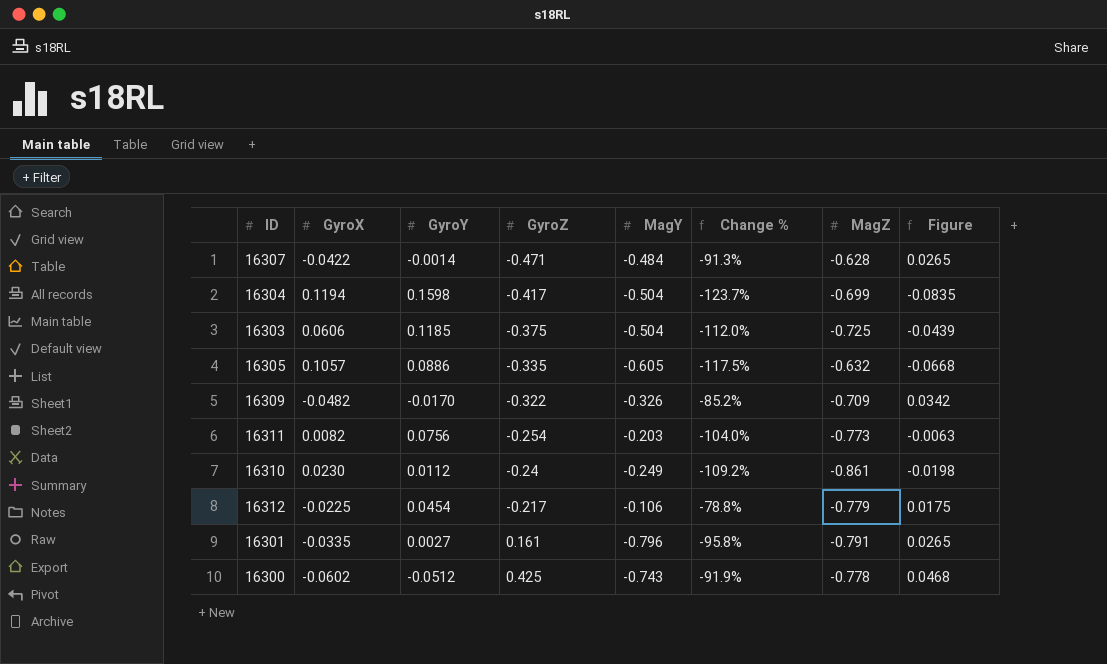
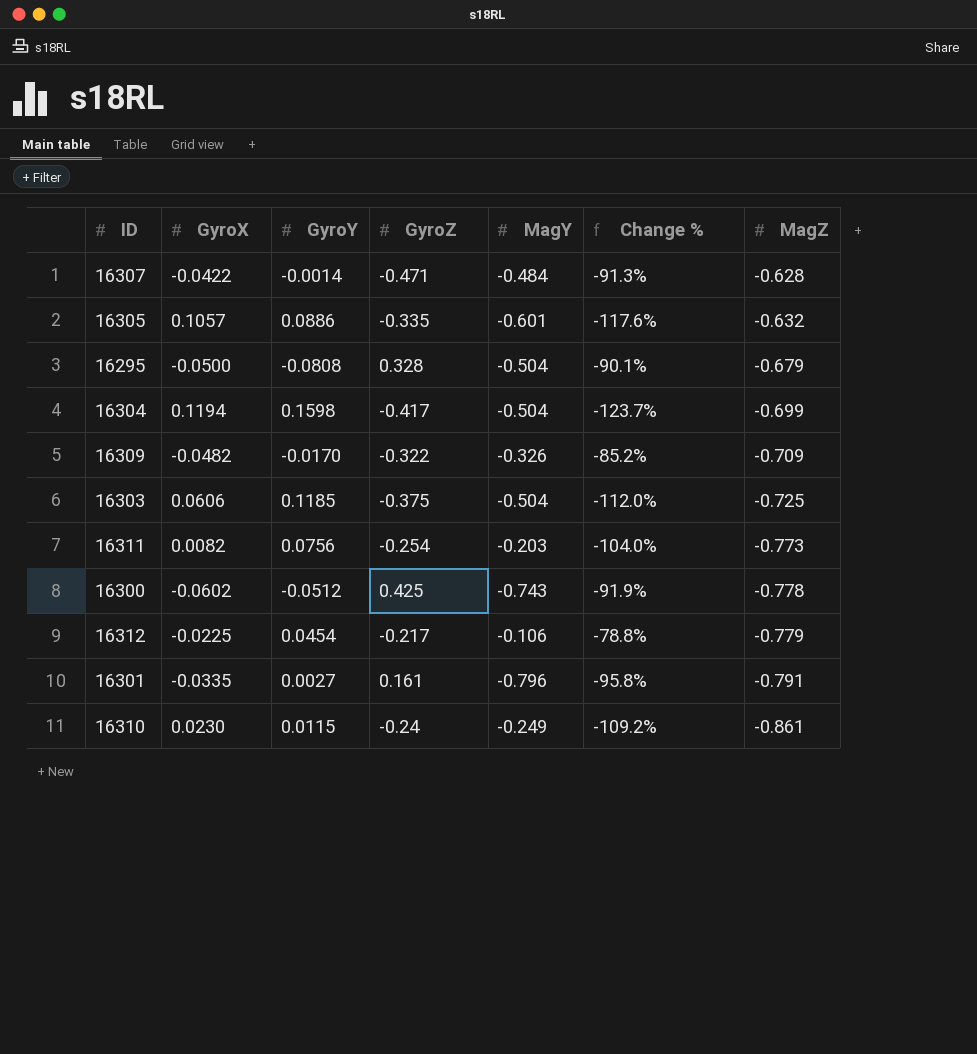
row order: GyroZ ascending -> MagZ descending
column Figure | formula: [GyroX] * [MagZ] -> none
16305 | MagY: -0.605 -> -0.601
16305 | Change %: -117.5% -> -117.6%
row 16295: none -> -0.0500 | -0.0808 | 0.328 | -0.504 | -90.1% | -0.679
16310 | GyroY: 0.0112 -> 0.0115

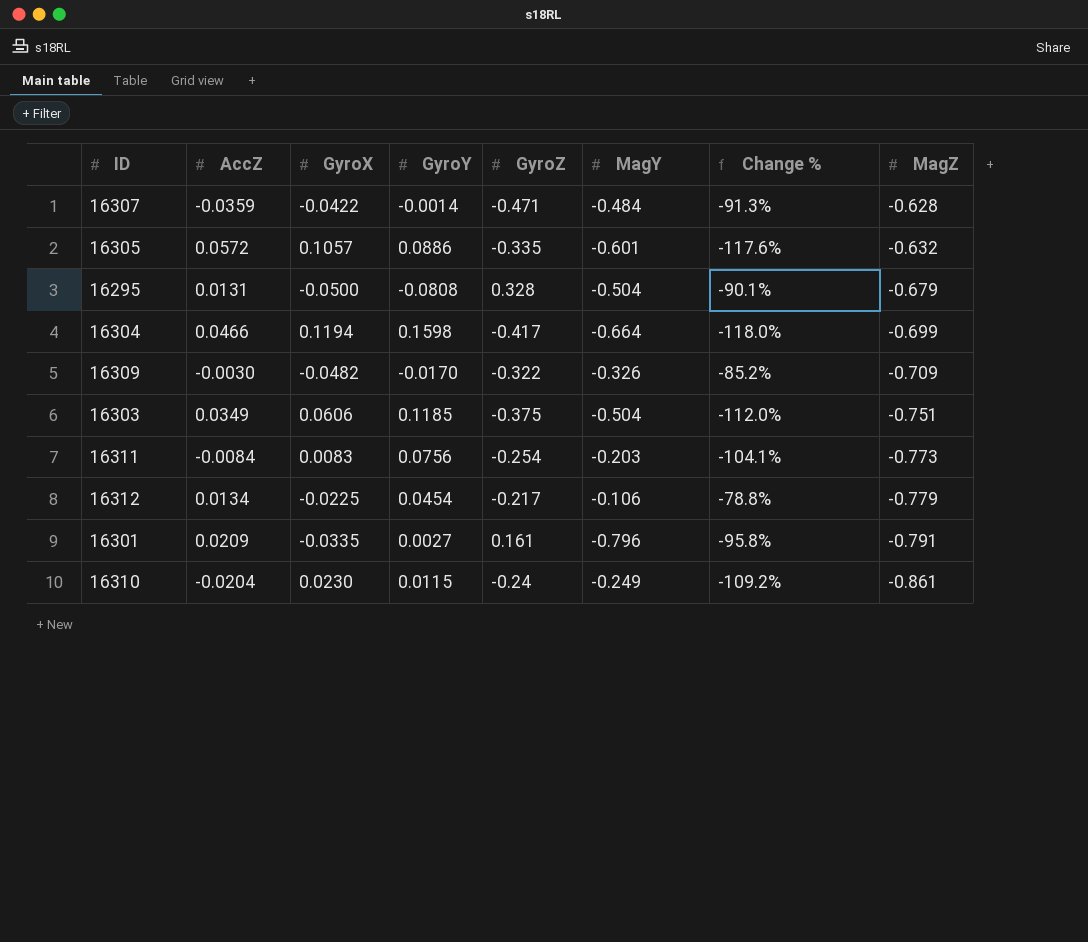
column AccZ | position: none -> 2
row 16300: -0.0602 | -0.0512 | 0.425 | -0.743 | -91.9% | -0.778 -> none
16304 | MagY: -0.504 -> -0.664
16304 | Change %: -123.7% -> -118.0%
16303 | MagZ: -0.725 -> -0.751
16311 | GyroX: 0.0082 -> 0.0083
16311 | Change %: -104.0% -> -104.1%

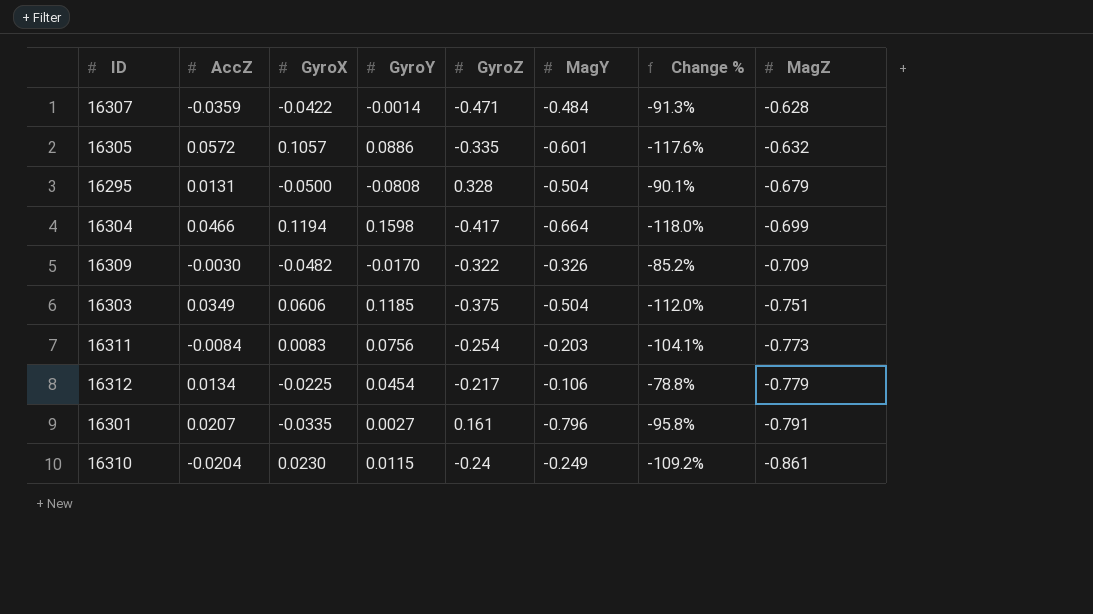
16301 | AccZ: 0.0209 -> 0.0207

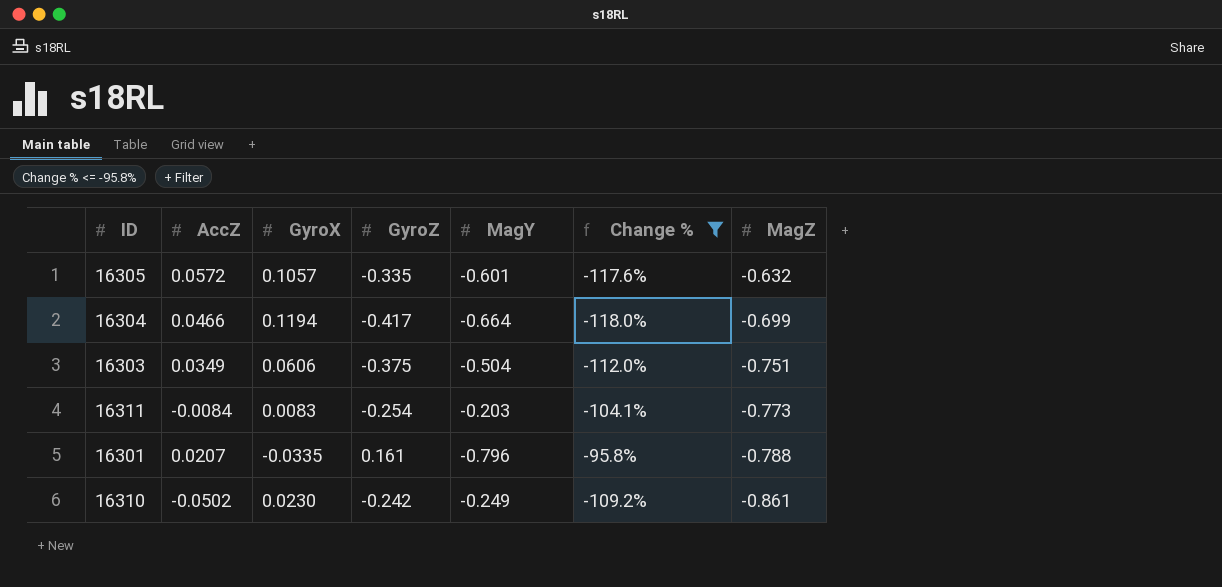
filter: none -> Change % <= -95.8%
column GyroY | position: 4 -> none
16301 | MagZ: -0.791 -> -0.788
16310 | AccZ: -0.0204 -> -0.0502
16310 | GyroZ: -0.24 -> -0.242

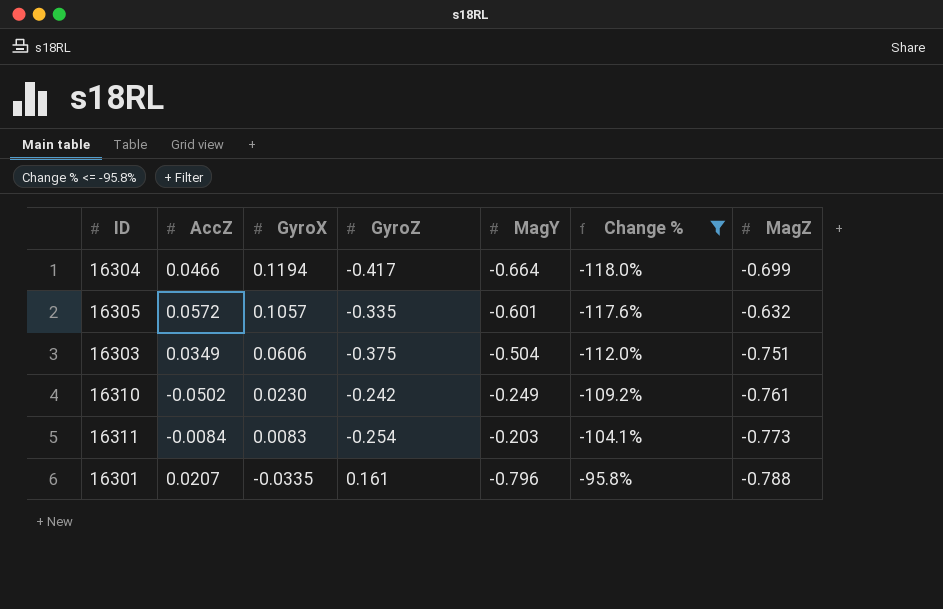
row order: MagZ descending -> GyroX descending
16310 | MagZ: -0.861 -> -0.761

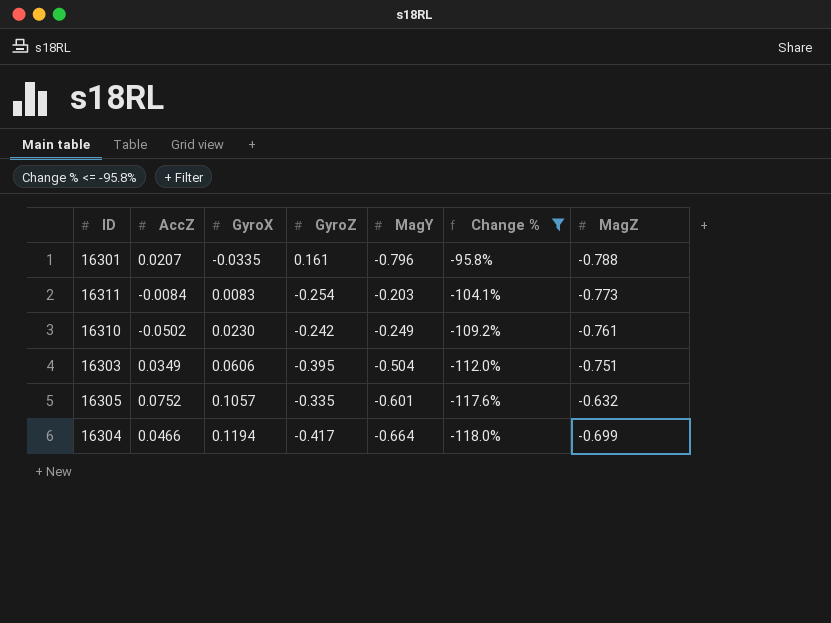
row order: GyroX descending -> GyroX ascending
16303 | GyroZ: -0.375 -> -0.395
16305 | AccZ: 0.0572 -> 0.0752

